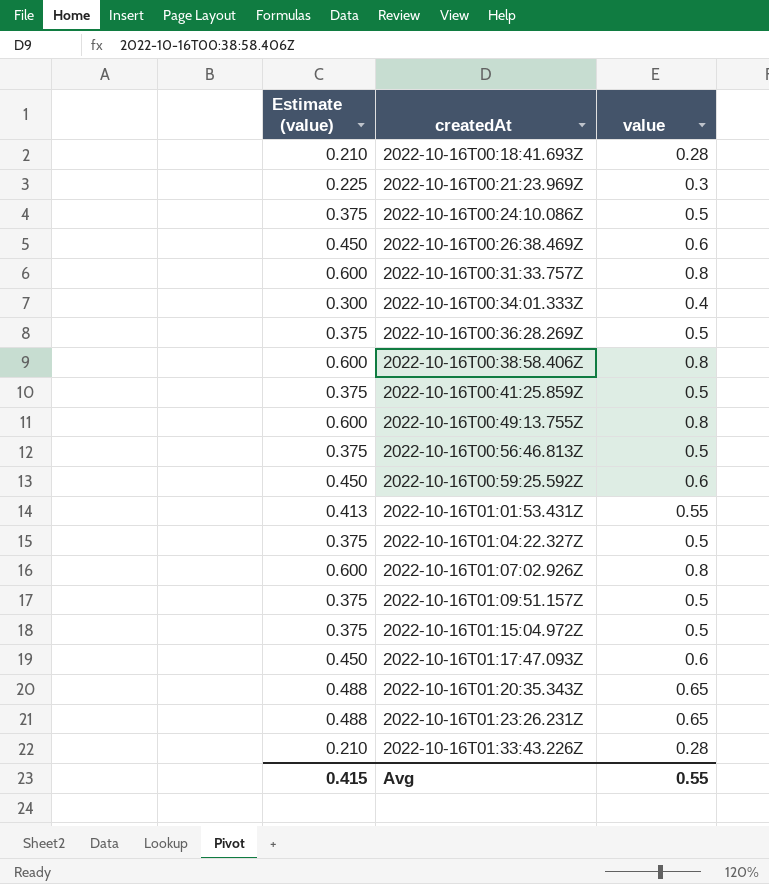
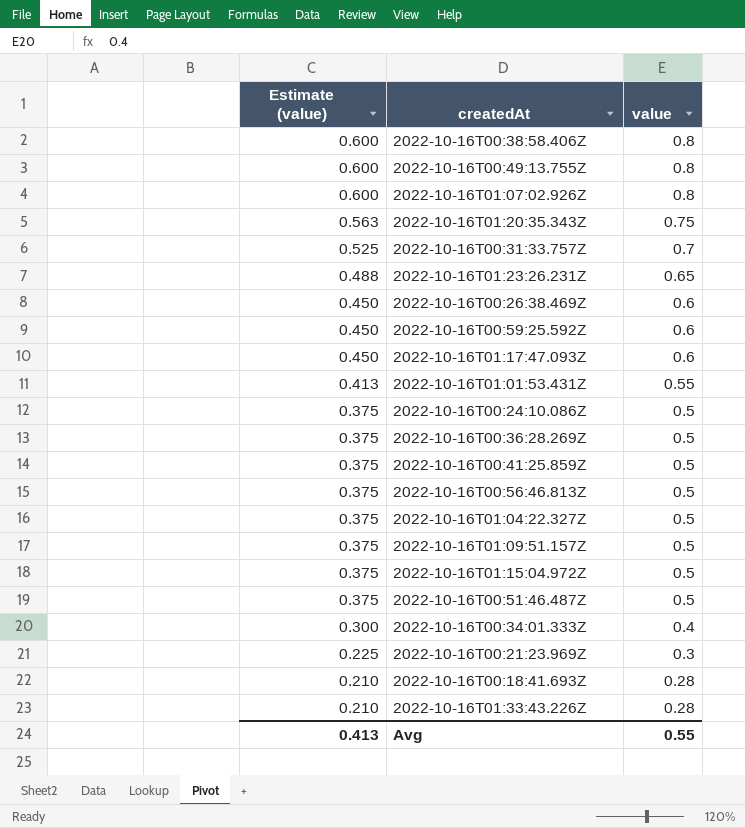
row order: createdAt ascending -> Estimate (value) descending
2022-10-16T01:20:35.343Z | Estimate (value): 0.488 -> 0.563
2022-10-16T01:20:35.343Z | value: 0.65 -> 0.75
2022-10-16T00:31:33.757Z | Estimate (value): 0.600 -> 0.525
2022-10-16T00:31:33.757Z | value: 0.8 -> 0.7
row 2022-10-16T00:51:46.487Z: none -> 0.375 | 0.5
Avg | Estimate (value): 0.415 -> 0.413

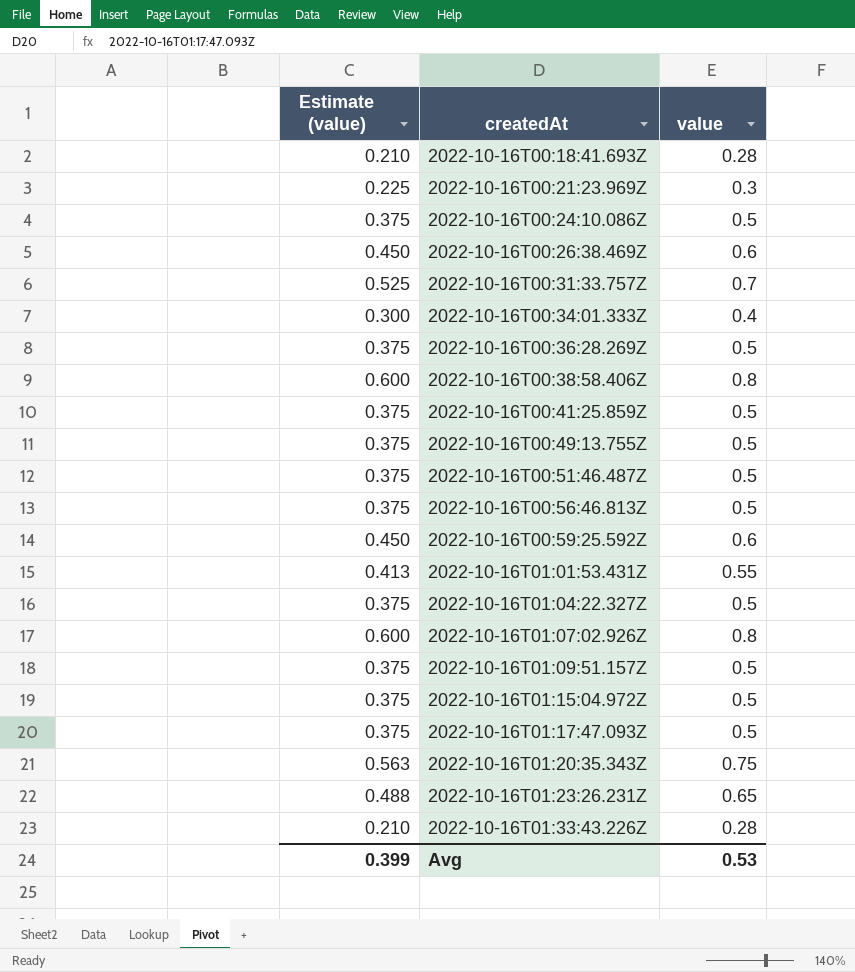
row order: Estimate (value) descending -> createdAt ascending
2022-10-16T00:49:13.755Z | Estimate (value): 0.600 -> 0.375
2022-10-16T00:49:13.755Z | value: 0.8 -> 0.5
2022-10-16T01:17:47.093Z | Estimate (value): 0.450 -> 0.375
2022-10-16T01:17:47.093Z | value: 0.6 -> 0.5
Avg | Estimate (value): 0.413 -> 0.399
Avg | value: 0.55 -> 0.53

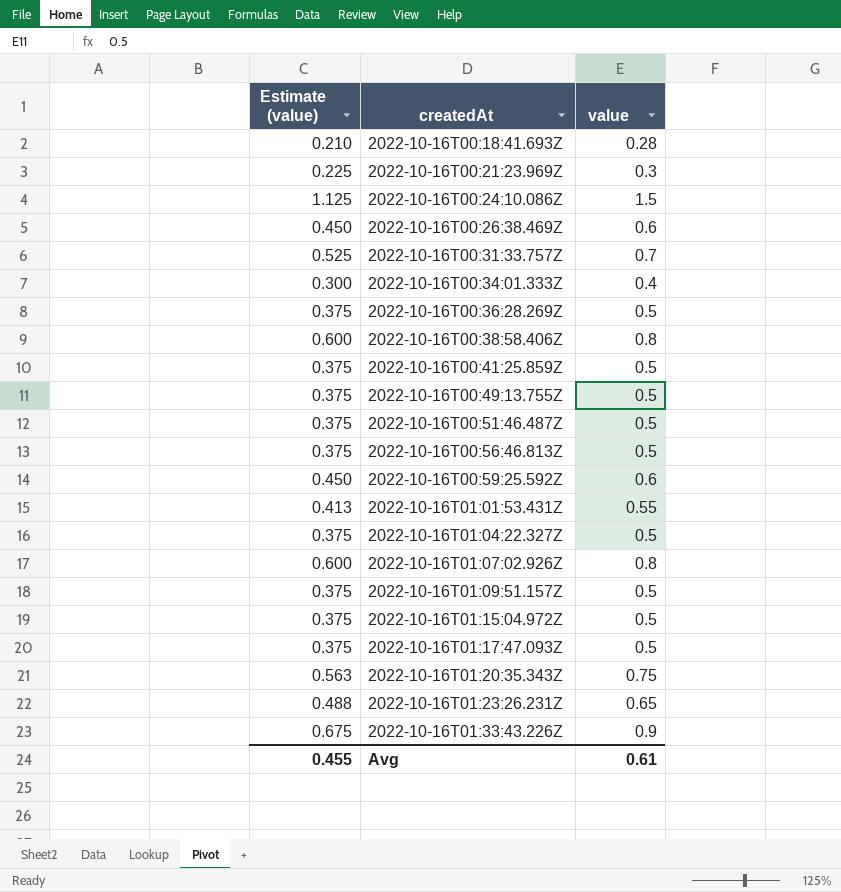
2022-10-16T00:24:10.086Z | Estimate (value): 0.375 -> 1.125
2022-10-16T00:24:10.086Z | value: 0.5 -> 1.5
2022-10-16T01:33:43.226Z | Estimate (value): 0.210 -> 0.675
2022-10-16T01:33:43.226Z | value: 0.28 -> 0.9
Avg | Estimate (value): 0.399 -> 0.455
Avg | value: 0.53 -> 0.61

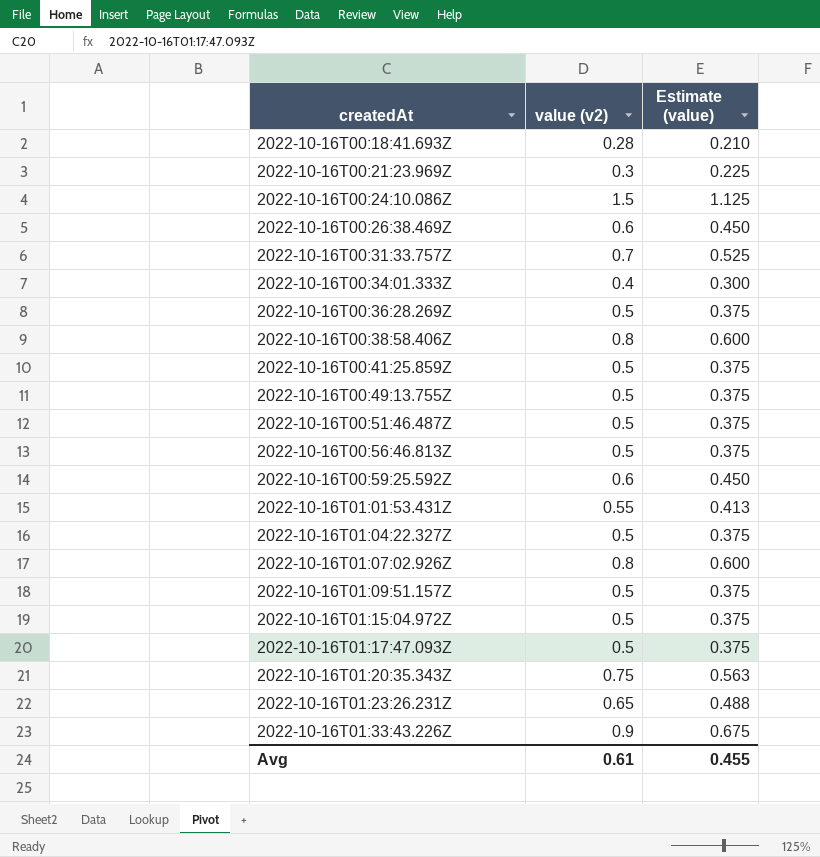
column name: value -> value (v2)
column Estimate (value) | position: 1 -> 3

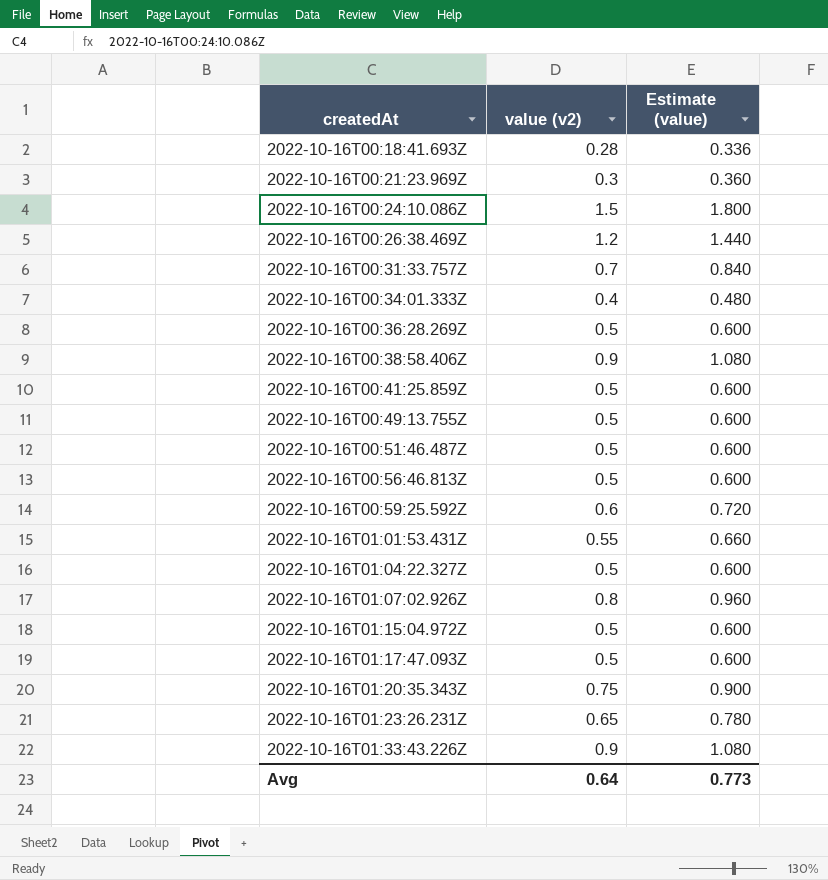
column Estimate (value) | formula: [value (v2)] * 0.75 -> [value (v2)] * 1.2
row 2022-10-16T01:09:51.157Z: 0.5 | 0.375 -> none
2022-10-16T00:26:38.469Z | value (v2): 0.6 -> 1.2
2022-10-16T00:38:58.406Z | value (v2): 0.8 -> 0.9
Avg | value (v2): 0.61 -> 0.64
Avg | Estimate (value): 0.455 -> 0.773

